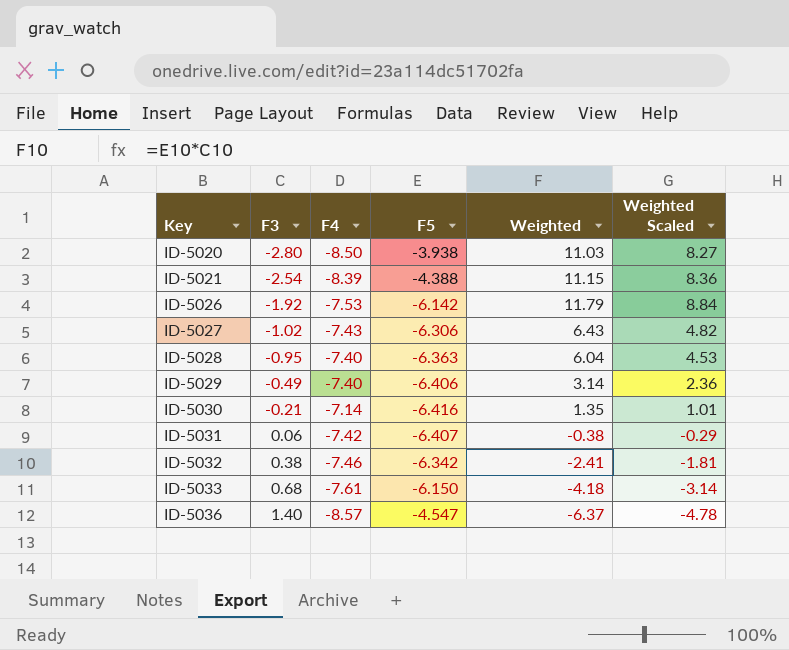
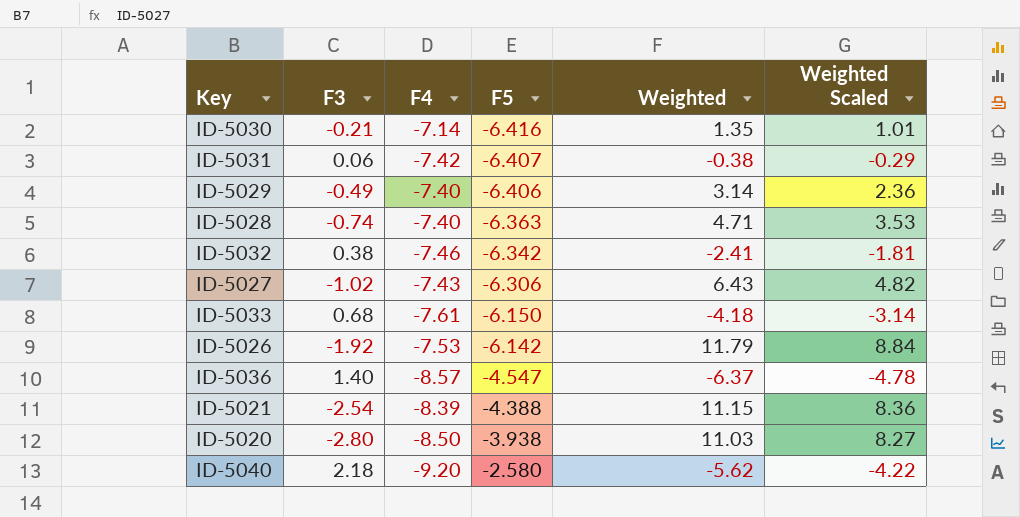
row order: Key ascending -> F5 ascending
ID-5028 | F3: -0.95 -> -0.74
ID-5028 | Weighted: 6.04 -> 4.71
ID-5028 | Weighted Scaled: 4.53 -> 3.53
row ID-5040: none -> 2.18 | -9.20 | -2.580 | -5.62 | -4.22

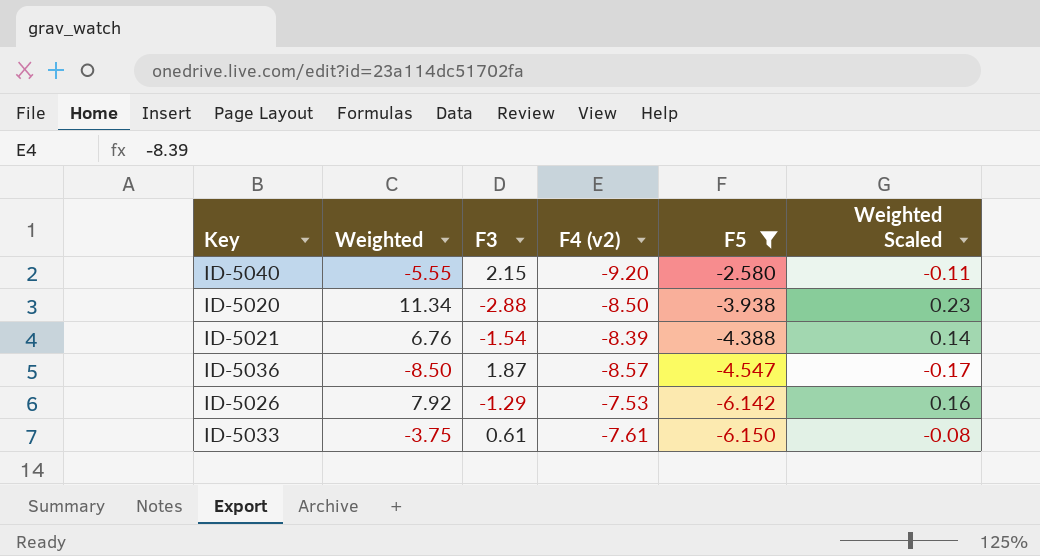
filter: none -> F5 >= -6.150
row order: F5 ascending -> F5 descending
column Weighted | position: 5 -> 2
column name: F4 -> F4 (v2)
column Weighted Scaled | formula: [Weighted] * 0.75 -> [Weighted] * 0.02
ID-5040 | Weighted: -5.62 -> -5.55
ID-5040 | F3: 2.18 -> 2.15
ID-5020 | Weighted: 11.03 -> 11.34
ID-5020 | F3: -2.80 -> -2.88
ID-5021 | Weighted: 11.15 -> 6.76
ID-5021 | F3: -2.54 -> -1.54
ID-5036 | Weighted: -6.37 -> -8.50
ID-5036 | F3: 1.40 -> 1.87
ID-5026 | Weighted: 11.79 -> 7.92
ID-5026 | F3: -1.92 -> -1.29
ID-5033 | Weighted: -4.18 -> -3.75
ID-5033 | F3: 0.68 -> 0.61

